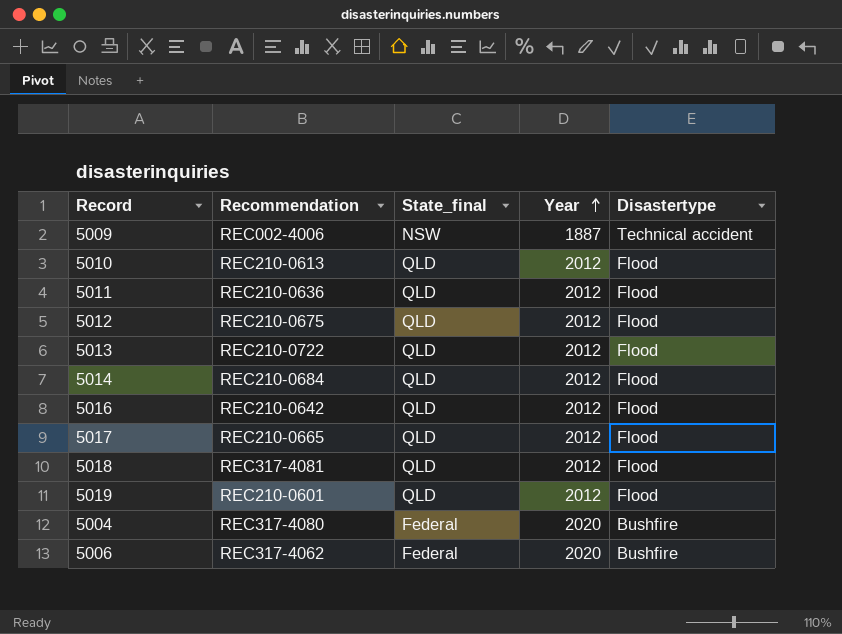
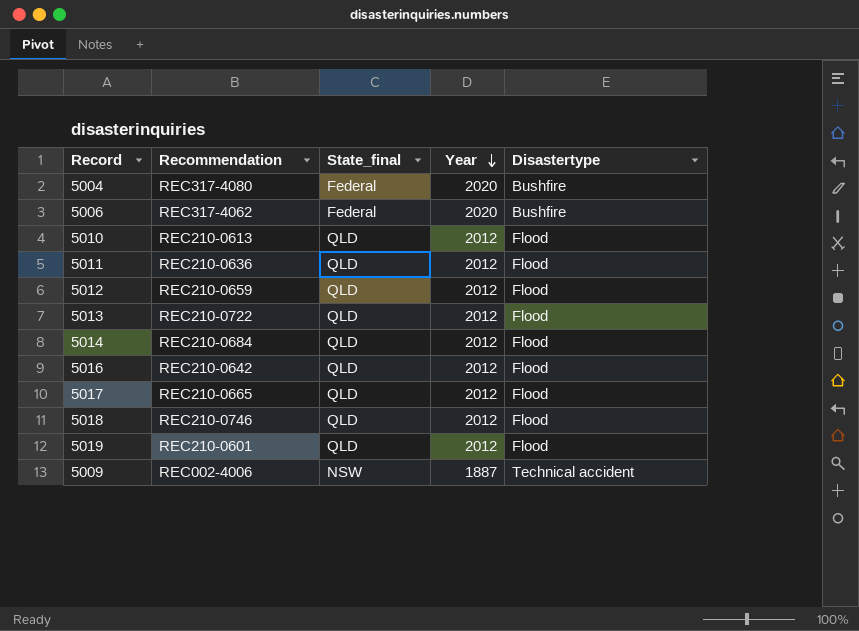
row order: Year ascending -> Year descending
5012 | Recommendation: REC210-0675 -> REC210-0659
5018 | Recommendation: REC317-4081 -> REC210-0746

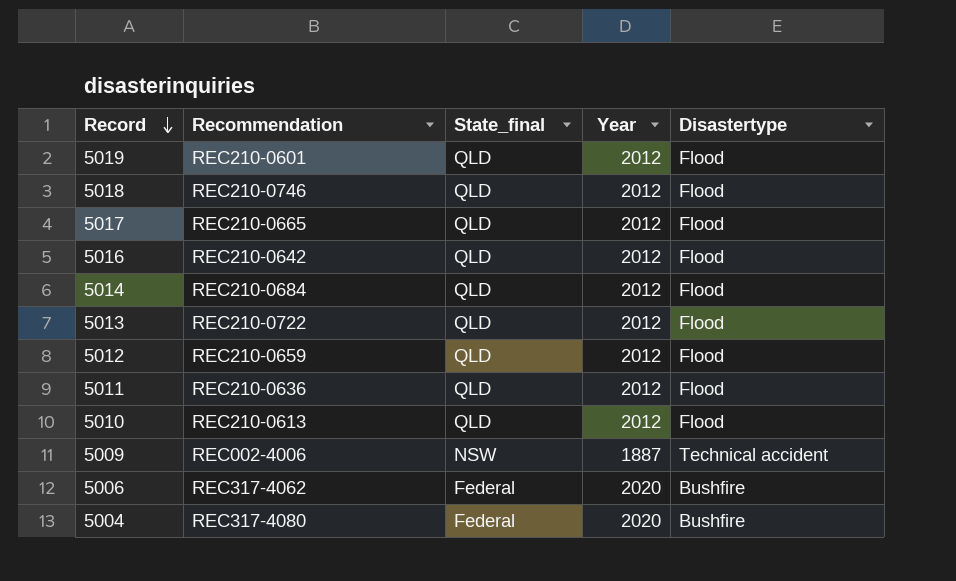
row order: Year descending -> Record descending

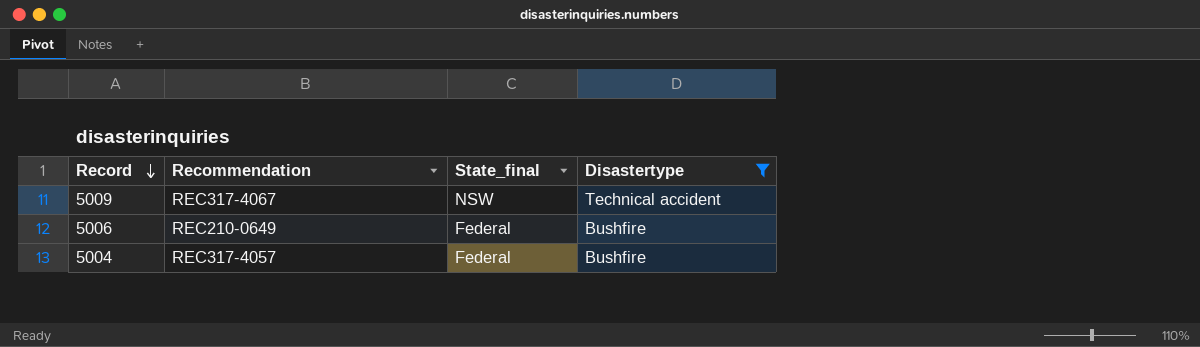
filter: none -> Disastertype != Flood
column Year | position: 4 -> none
5009 | Recommendation: REC002-4006 -> REC317-4067
5006 | Recommendation: REC317-4062 -> REC210-0649
5004 | Recommendation: REC317-4080 -> REC317-4057

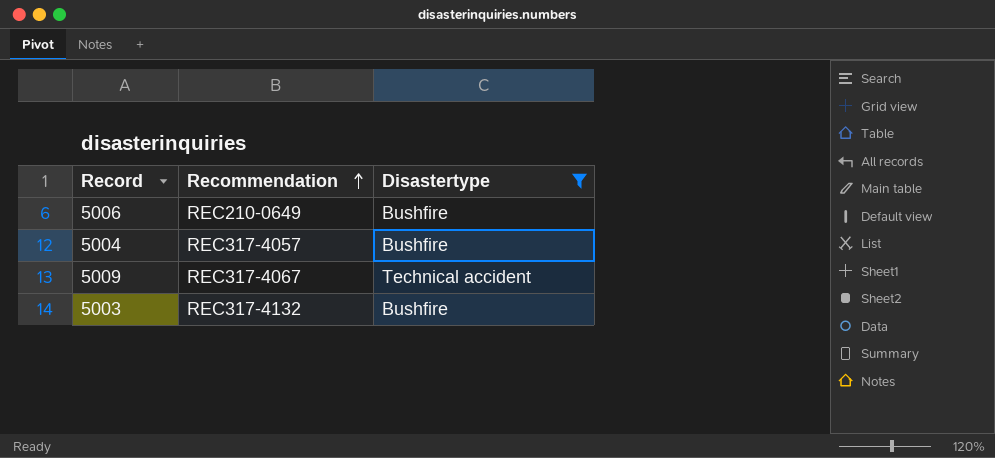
row order: Record descending -> Recommendation ascending
column State_final | position: 3 -> none
row 5003: none -> REC317-4132 | Bushfire

